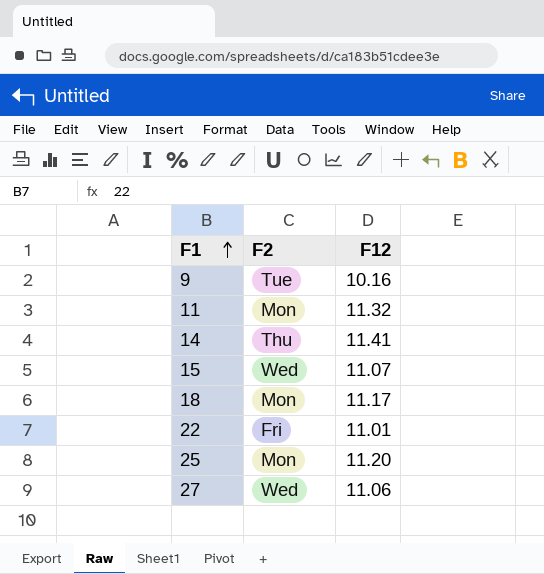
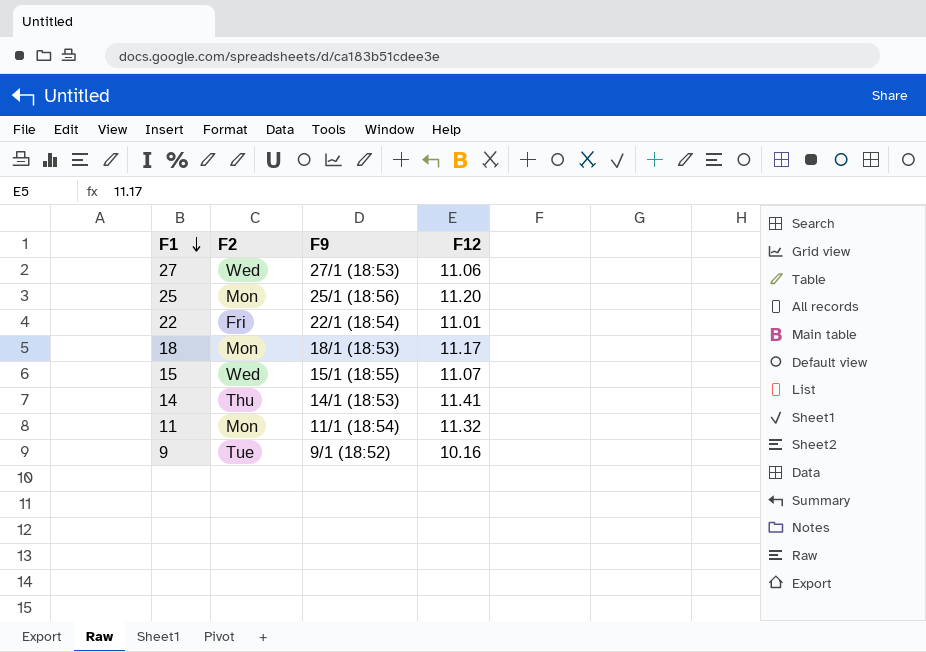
row order: F1 ascending -> F1 descending
column F9 | position: none -> 3

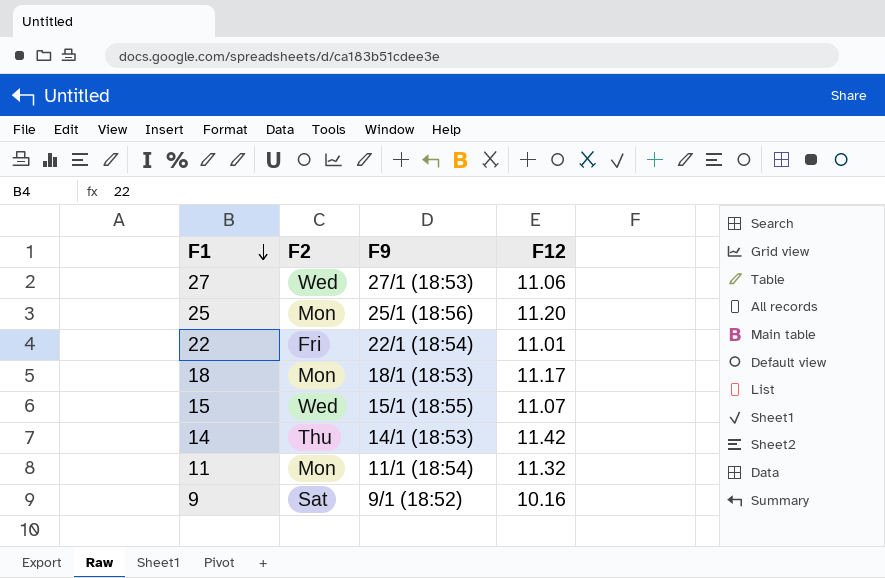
14 | F12: 11.41 -> 11.42
9 | F2: Tue -> Sat

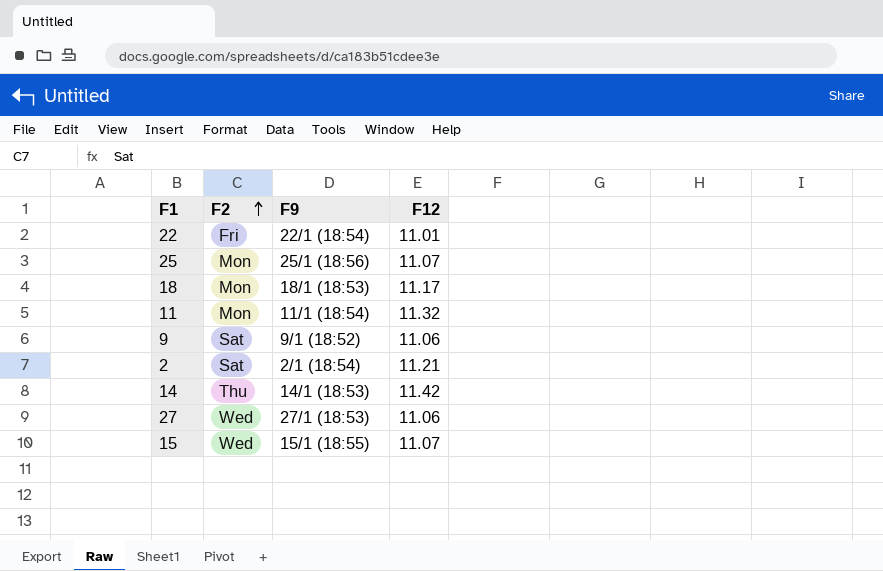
row order: F1 descending -> F2 ascending
25 | F12: 11.20 -> 11.07
9 | F12: 10.16 -> 11.06
row 2: none -> Sat | 2/1 (18:54) | 11.21

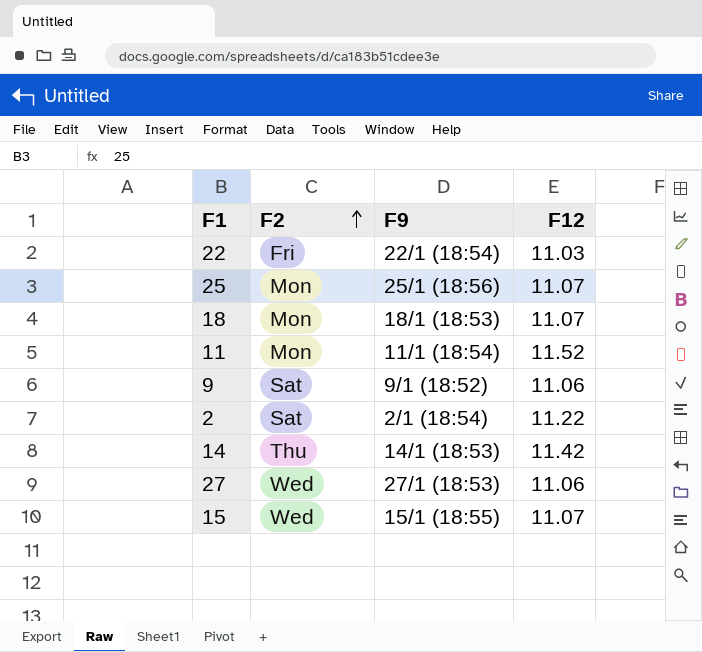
22 | F12: 11.01 -> 11.03
18 | F12: 11.17 -> 11.07
11 | F12: 11.32 -> 11.52
2 | F12: 11.21 -> 11.22

